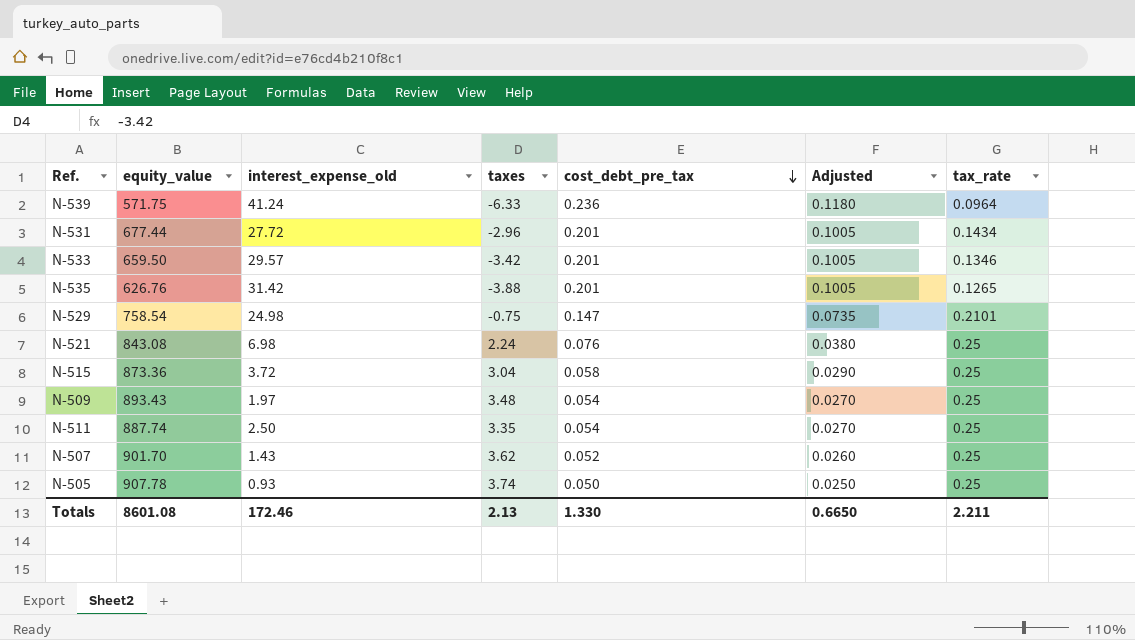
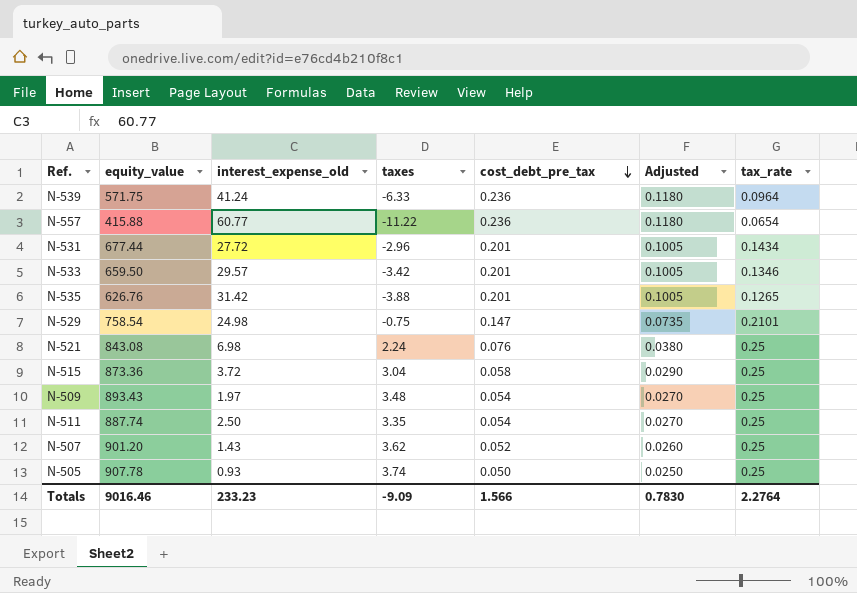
row N-557: none -> 415.88 | 60.77 | -11.22 | 0.236 | 0.1180 | 0.0654
N-507 | equity_value: 901.70 -> 901.20
Totals | equity_value: 8601.08 -> 9016.46
Totals | interest_expense_old: 172.46 -> 233.23
Totals | taxes: 2.13 -> -9.09
Totals | cost_debt_pre_tax: 1.330 -> 1.566
Totals | Adjusted: 0.6650 -> 0.7830
Totals | tax_rate: 2.211 -> 2.2764

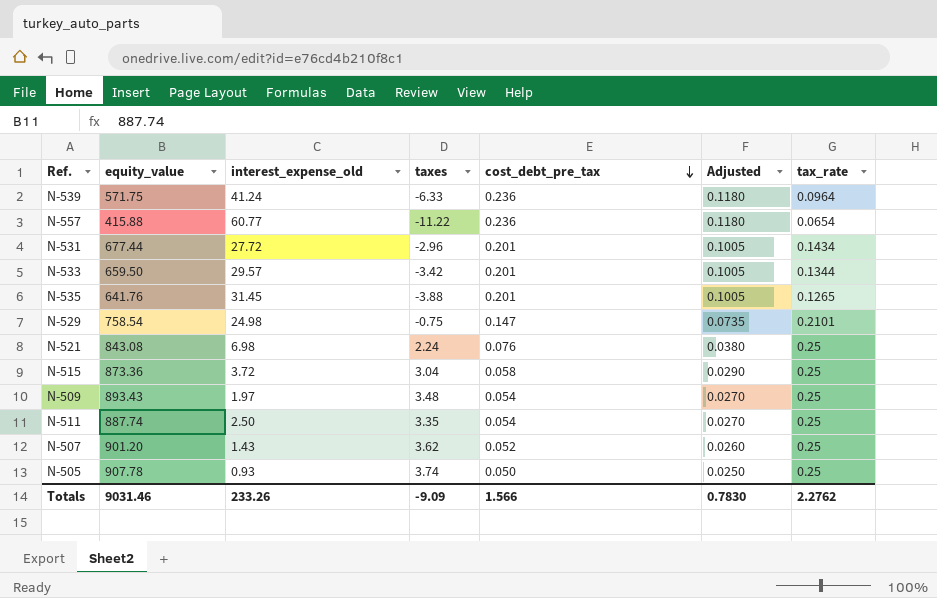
N-533 | tax_rate: 0.1346 -> 0.1344
N-535 | equity_value: 626.76 -> 641.76
N-535 | interest_expense_old: 31.42 -> 31.45
Totals | equity_value: 9016.46 -> 9031.46
Totals | interest_expense_old: 233.23 -> 233.26
Totals | tax_rate: 2.2764 -> 2.2762

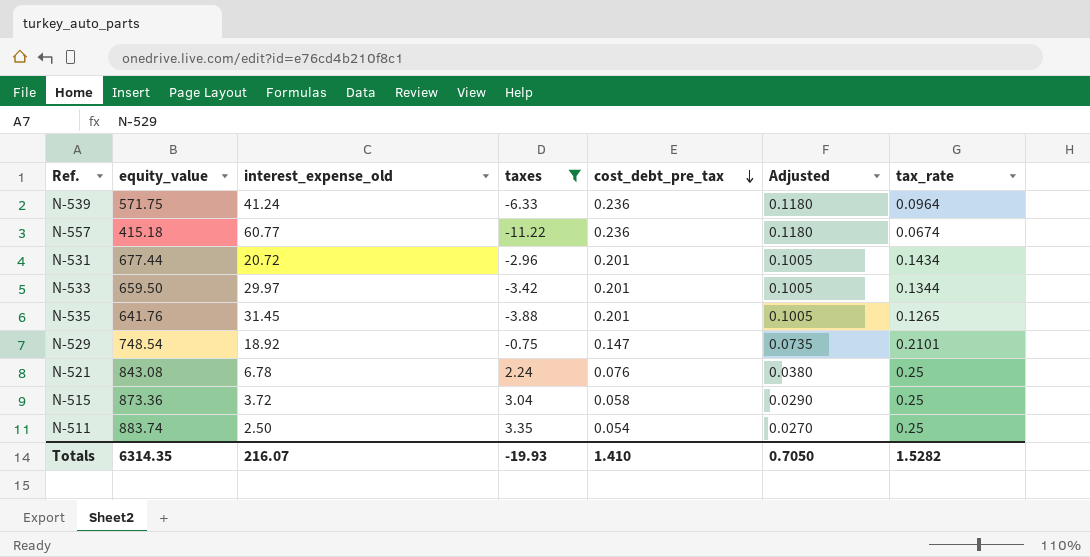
filter: none -> taxes <= 3.35
N-557 | equity_value: 415.88 -> 415.18
N-557 | tax_rate: 0.0654 -> 0.0674
N-531 | interest_expense_old: 27.72 -> 20.72
N-533 | interest_expense_old: 29.57 -> 29.97
N-529 | equity_value: 758.54 -> 748.54
N-529 | interest_expense_old: 24.98 -> 18.92
N-521 | interest_expense_old: 6.98 -> 6.78
N-511 | equity_value: 887.74 -> 883.74
Totals | equity_value: 9031.46 -> 6314.35
Totals | interest_expense_old: 233.26 -> 216.07
Totals | taxes: -9.09 -> -19.93
Totals | cost_debt_pre_tax: 1.566 -> 1.410
Totals | Adjusted: 0.7830 -> 0.7050
Totals | tax_rate: 2.2762 -> 1.5282

